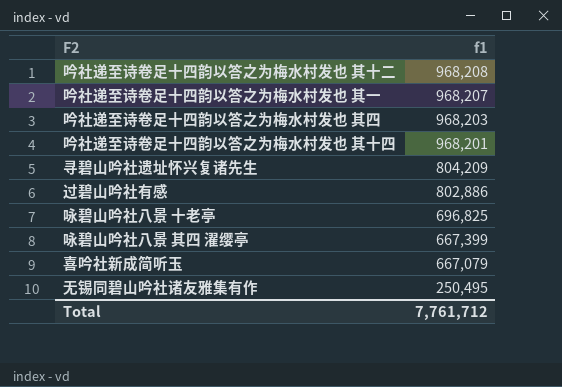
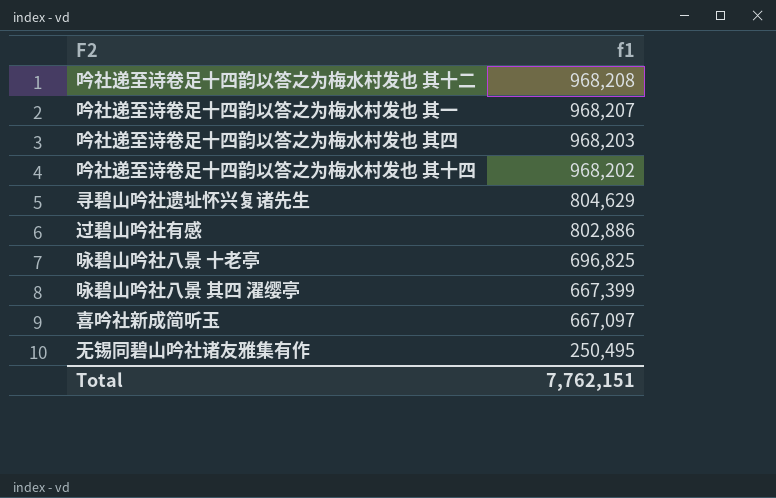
吟社递至诗卷足十四韵以答之为梅水村发也 其十四 | f1: 968,201 -> 968,202
寻碧山吟社遗址怀兴复诸先生 | f1: 804,209 -> 804,629
喜吟社新成简听玉 | f1: 667,079 -> 667,097
Total | f1: 7,761,712 -> 7,762,151

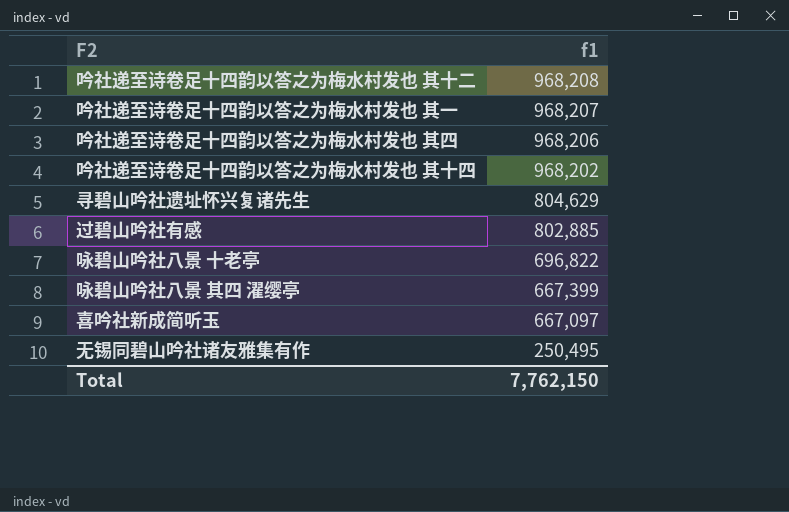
吟社递至诗卷足十四韵以答之为梅水村发也 其四 | f1: 968,203 -> 968,206
过碧山吟社有感 | f1: 802,886 -> 802,885
咏碧山吟社八景 十老亭 | f1: 696,825 -> 696,822
Total | f1: 7,762,151 -> 7,762,150

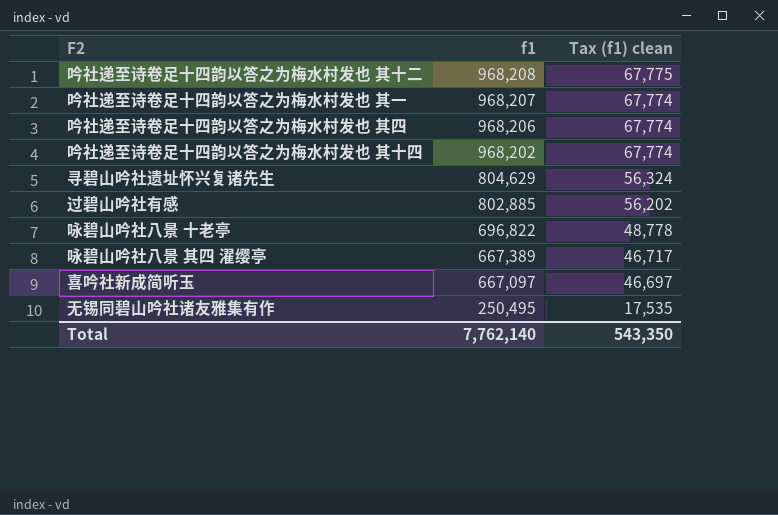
column Tax (f1) clean | formula: none -> [f1] * 0.07
咏碧山吟社八景 其四 濯缨亭 | f1: 667,399 -> 667,389
Total | f1: 7,762,150 -> 7,762,140

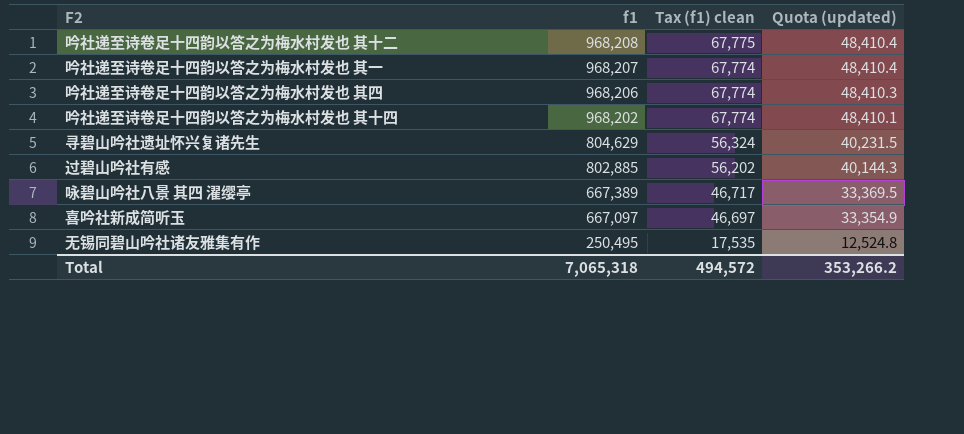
column Quota (updated) | formula: none -> [f1] * 0.05
row 咏碧山吟社八景 十老亭: 696,822 | 48,778 -> none
Total | f1: 7,762,140 -> 7,065,318
Total | Tax (f1) clean: 543,350 -> 494,572

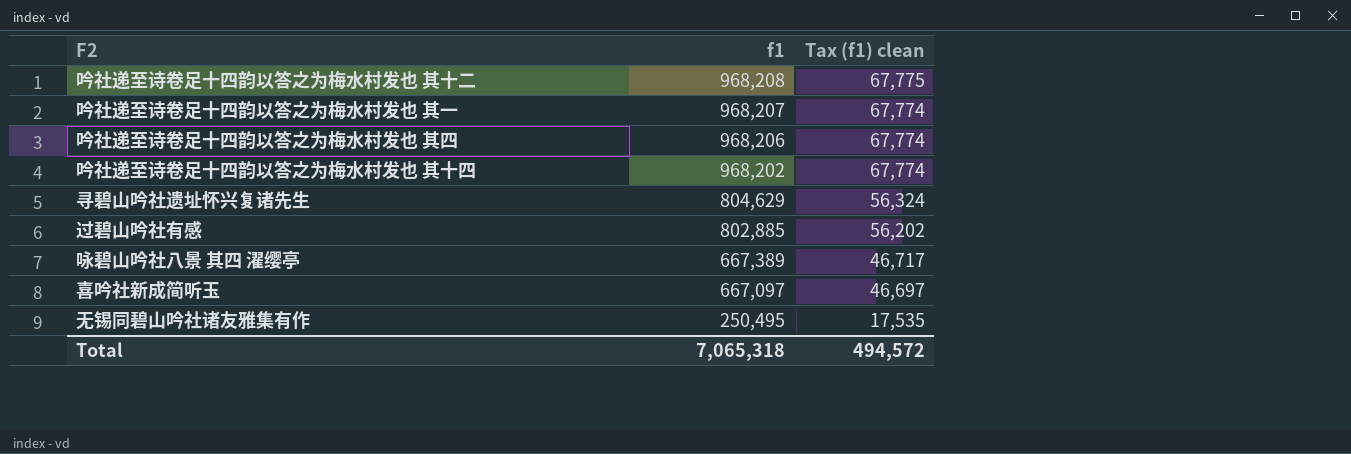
column Quota (updated) | formula: [f1] * 0.05 -> none

